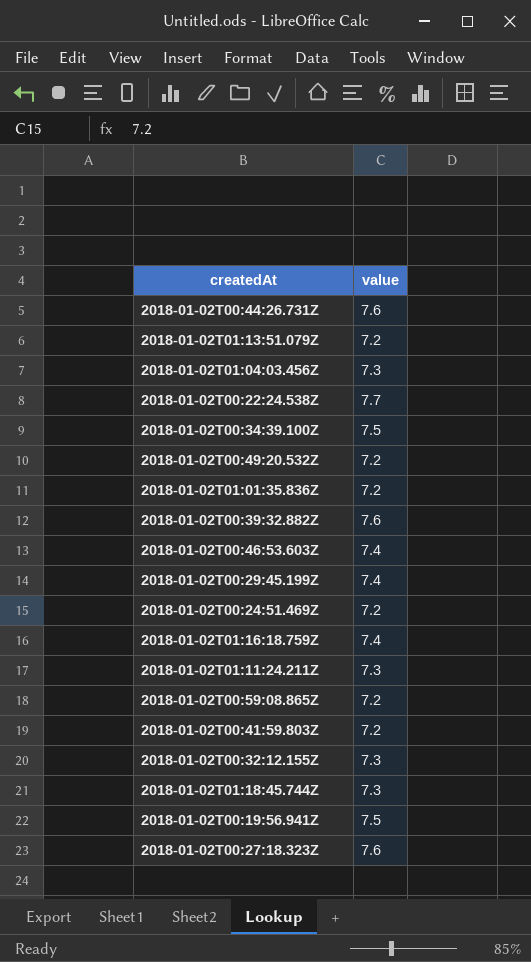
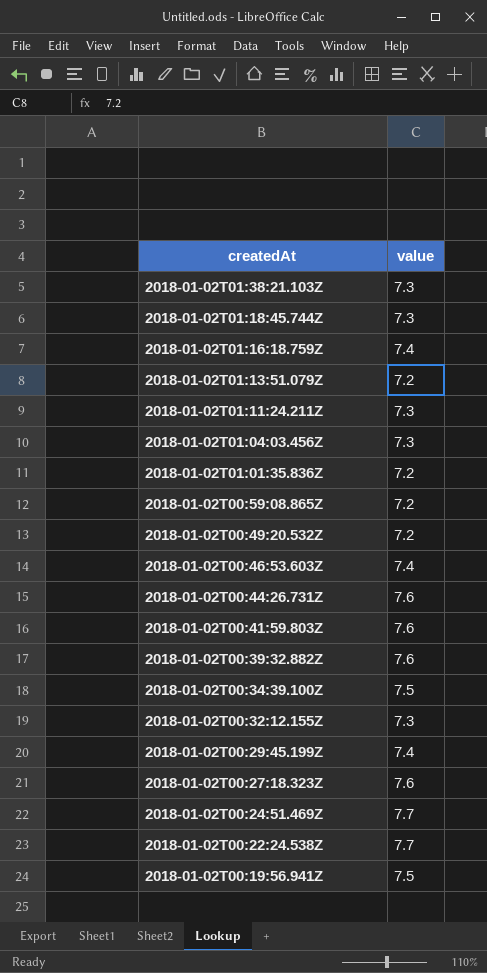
row order: none -> createdAt descending
row 2018-01-02T01:38:21.103Z: none -> 7.3
2018-01-02T00:41:59.803Z | value: 7.2 -> 7.6
2018-01-02T00:24:51.469Z | value: 7.2 -> 7.7

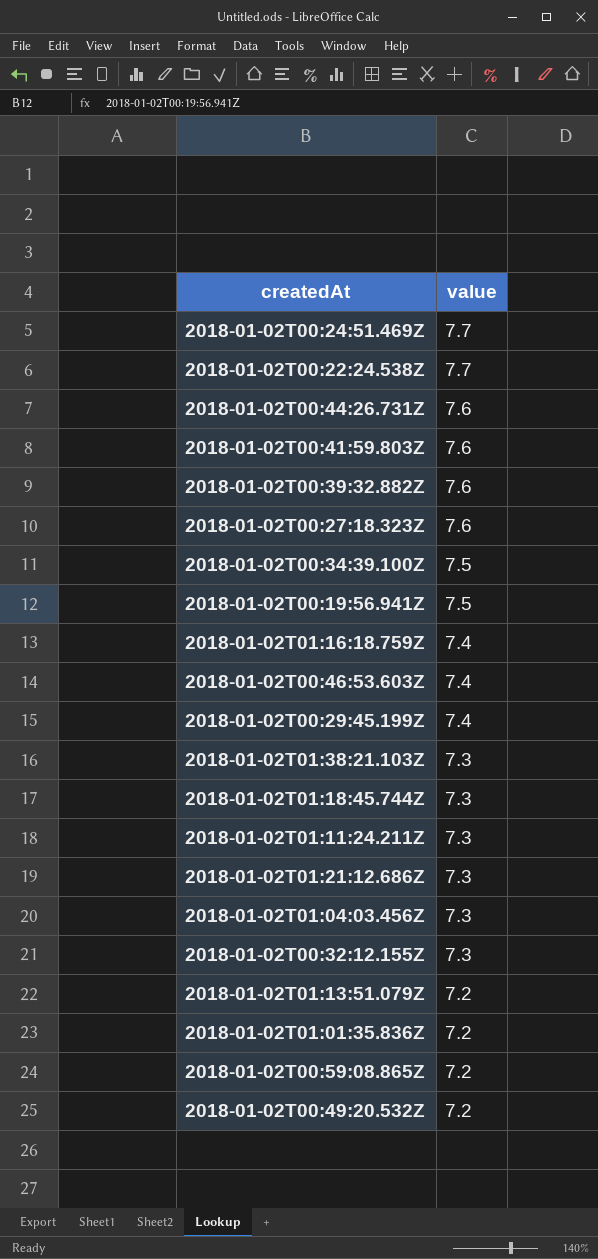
row order: createdAt descending -> value descending
row 2018-01-02T01:21:12.686Z: none -> 7.3

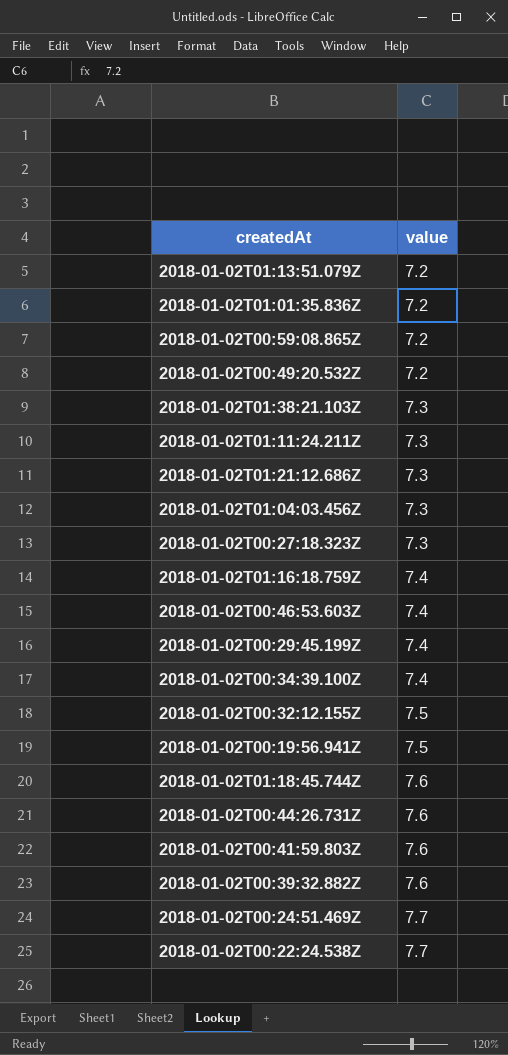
row order: value descending -> value ascending
2018-01-02T00:27:18.323Z | value: 7.6 -> 7.3
2018-01-02T00:34:39.100Z | value: 7.5 -> 7.4
2018-01-02T00:32:12.155Z | value: 7.3 -> 7.5
2018-01-02T01:18:45.744Z | value: 7.3 -> 7.6

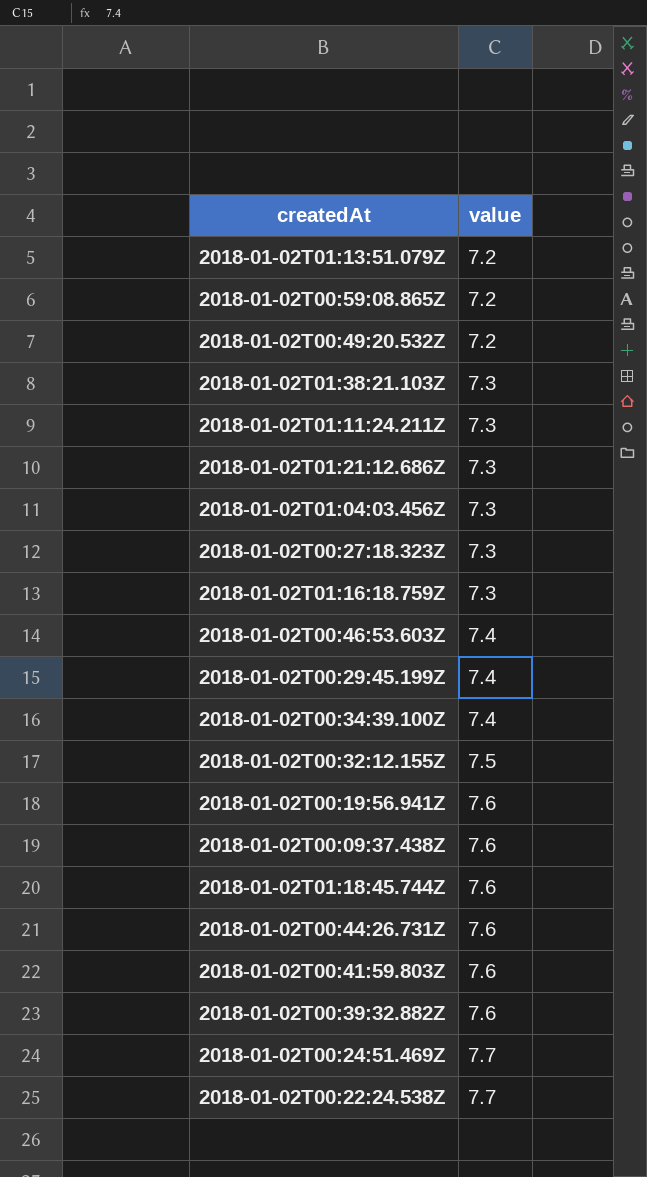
row 2018-01-02T01:01:35.836Z: 7.2 -> none
2018-01-02T01:16:18.759Z | value: 7.4 -> 7.3
2018-01-02T00:19:56.941Z | value: 7.5 -> 7.6
row 2018-01-02T00:09:37.438Z: none -> 7.6

